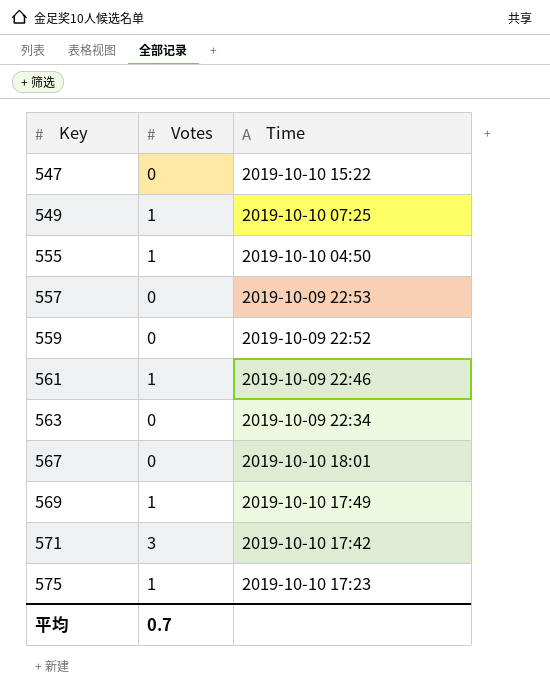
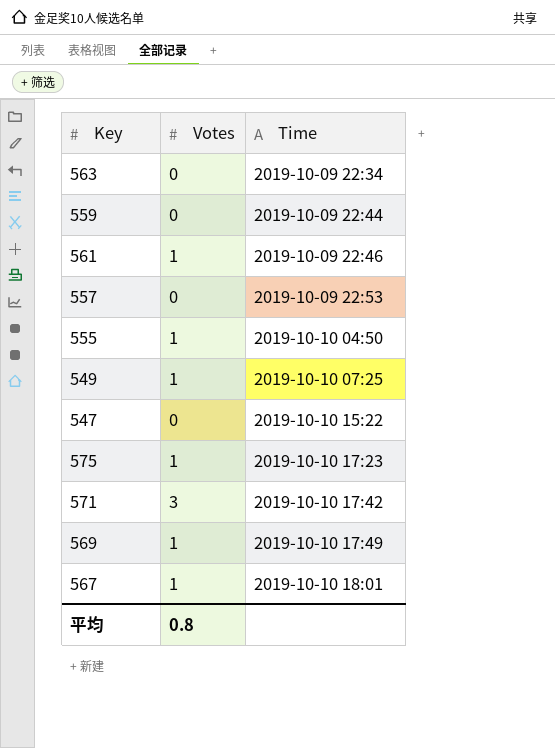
row order: Key ascending -> Time ascending
559 | Time: 2019-10-09 22:52 -> 2019-10-09 22:44
567 | Votes: 0 -> 1
平均 | Votes: 0.7 -> 0.8

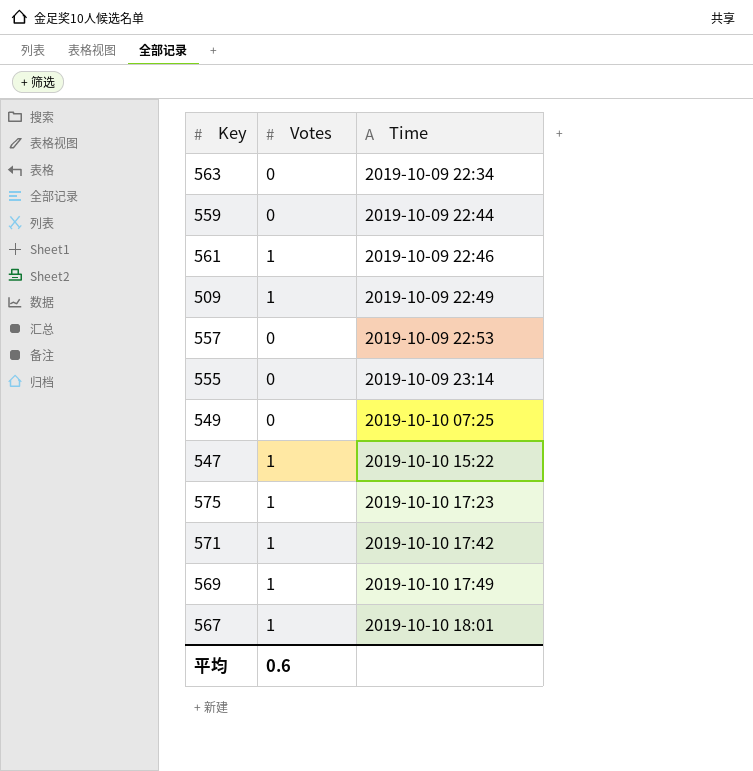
row 509: none -> 1 | 2019-10-09 22:49
555 | Votes: 1 -> 0
555 | Time: 2019-10-10 04:50 -> 2019-10-09 23:14
549 | Votes: 1 -> 0
547 | Votes: 0 -> 1
571 | Votes: 3 -> 1
平均 | Votes: 0.8 -> 0.6

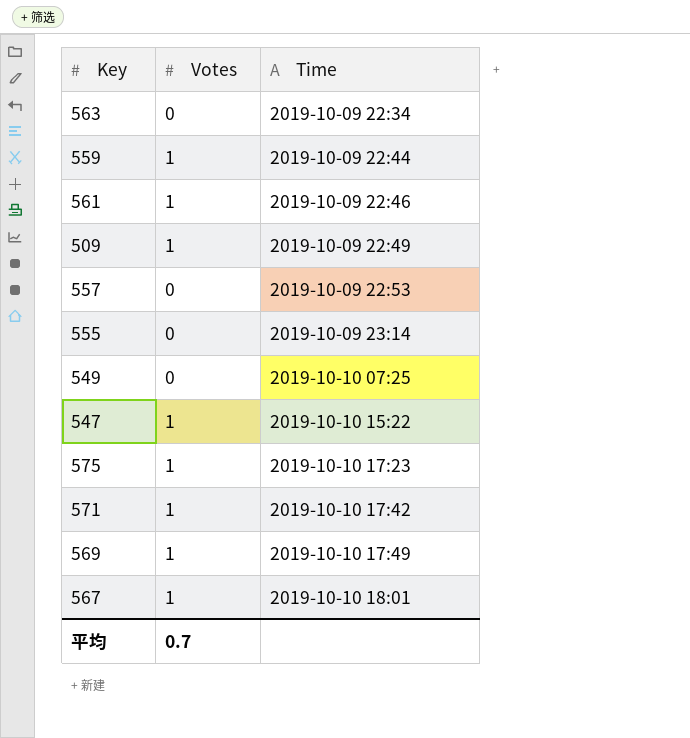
559 | Votes: 0 -> 1
平均 | Votes: 0.6 -> 0.7

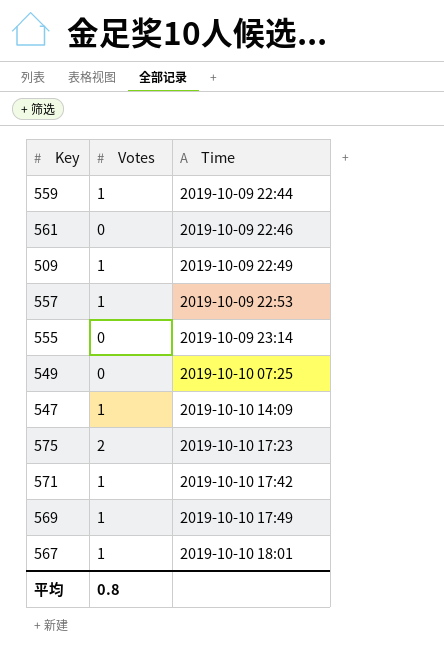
row 563: 0 | 2019-10-09 22:34 -> none
561 | Votes: 1 -> 0
557 | Votes: 0 -> 1
547 | Time: 2019-10-10 15:22 -> 2019-10-10 14:09
575 | Votes: 1 -> 2
平均 | Votes: 0.7 -> 0.8

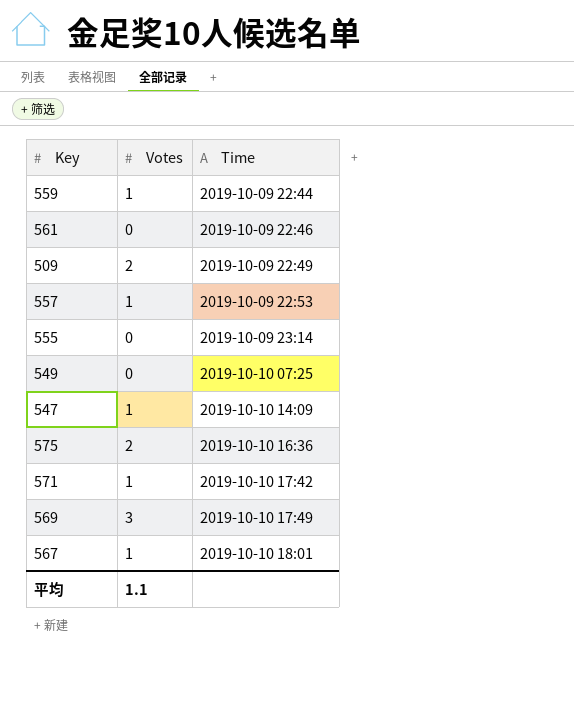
509 | Votes: 1 -> 2
575 | Time: 2019-10-10 17:23 -> 2019-10-10 16:36
569 | Votes: 1 -> 3
平均 | Votes: 0.8 -> 1.1

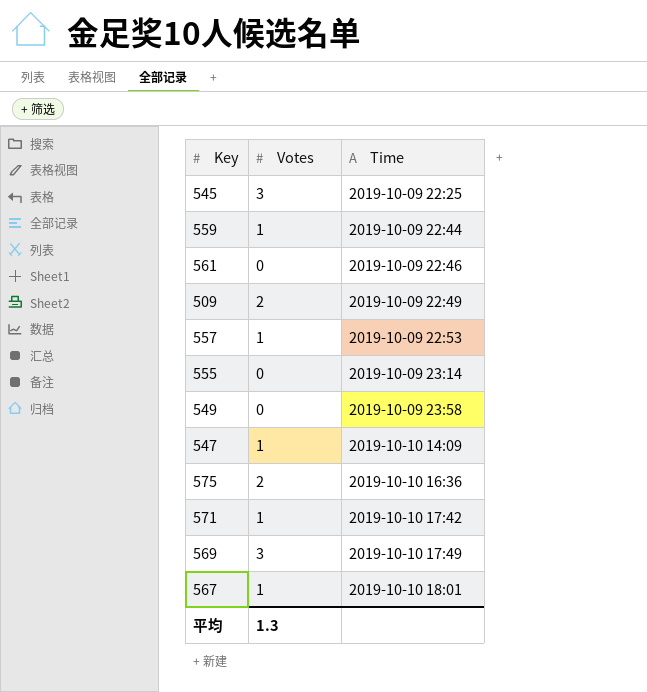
row 545: none -> 3 | 2019-10-09 22:25
549 | Time: 2019-10-10 07:25 -> 2019-10-09 23:58
平均 | Votes: 1.1 -> 1.3

